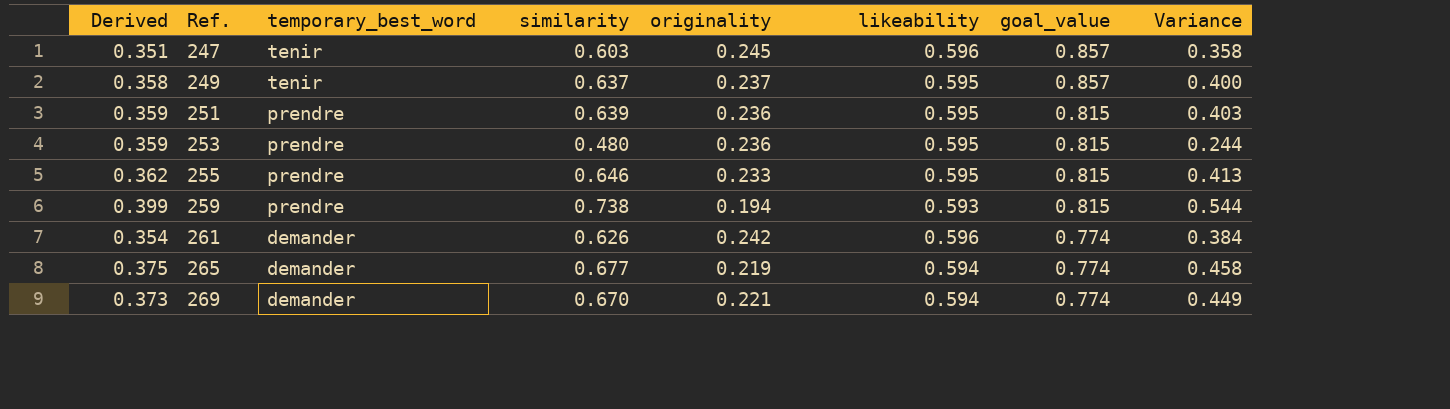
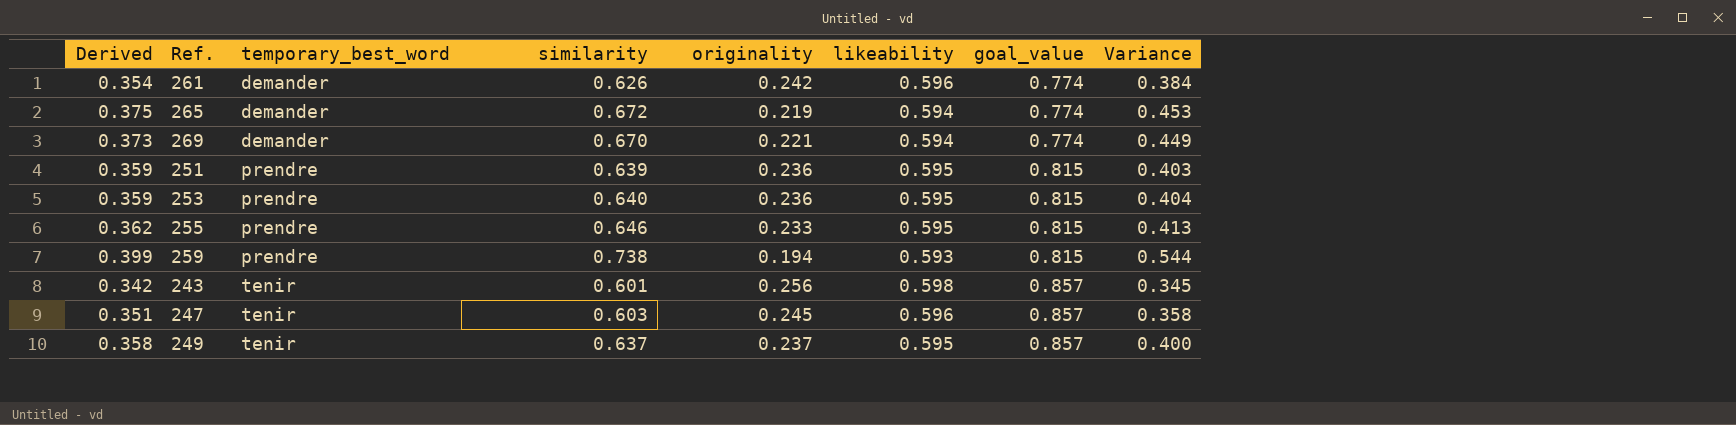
row order: Ref. ascending -> temporary_best_word ascending
265 | similarity: 0.677 -> 0.672
265 | Variance: 0.458 -> 0.453
253 | similarity: 0.480 -> 0.640
253 | Variance: 0.244 -> 0.404
row 243: none -> 0.342 | tenir | 0.601 | 0.256 | 0.598 | 0.857 | 0.345

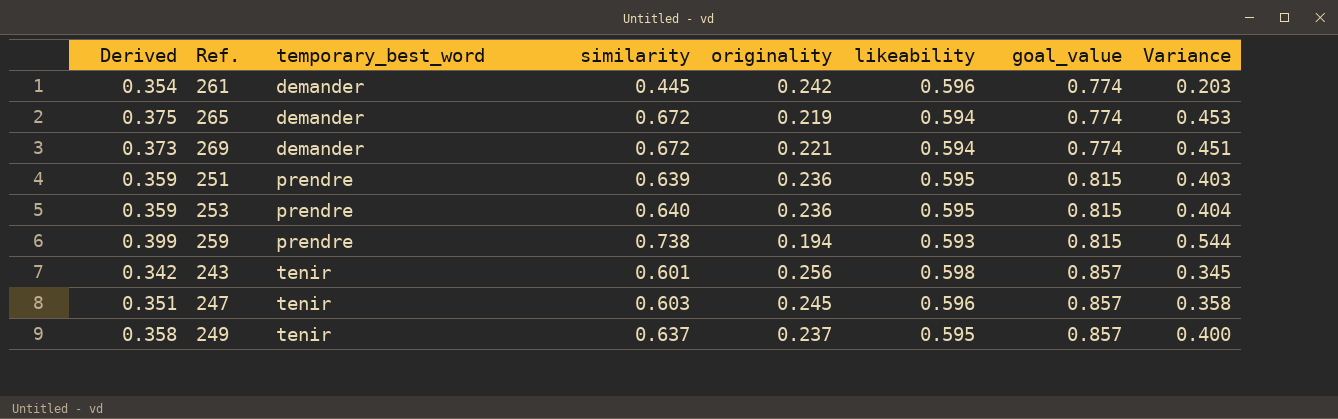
row 255: 0.362 | prendre | 0.646 | 0.233 | 0.595 | 0.815 | 0.413 -> none
261 | similarity: 0.626 -> 0.445
261 | Variance: 0.384 -> 0.203
269 | similarity: 0.670 -> 0.672
269 | Variance: 0.449 -> 0.451

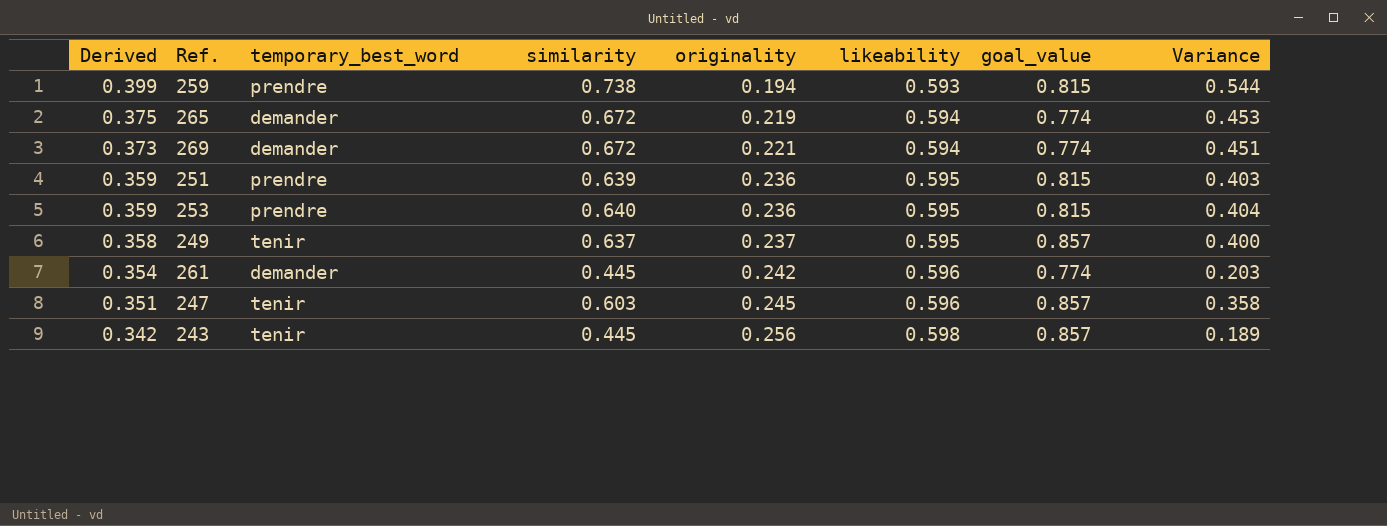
row order: temporary_best_word ascending -> Derived descending
243 | similarity: 0.601 -> 0.445
243 | Variance: 0.345 -> 0.189

